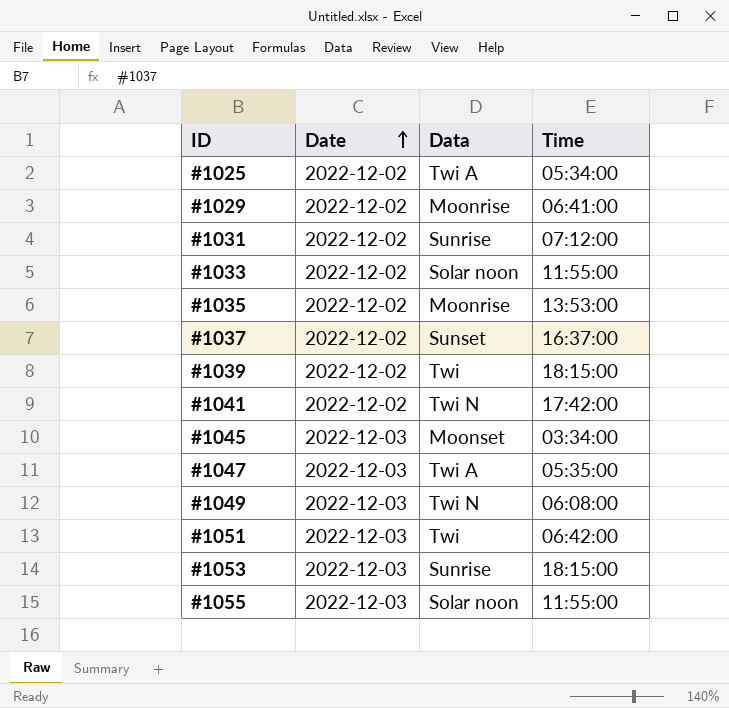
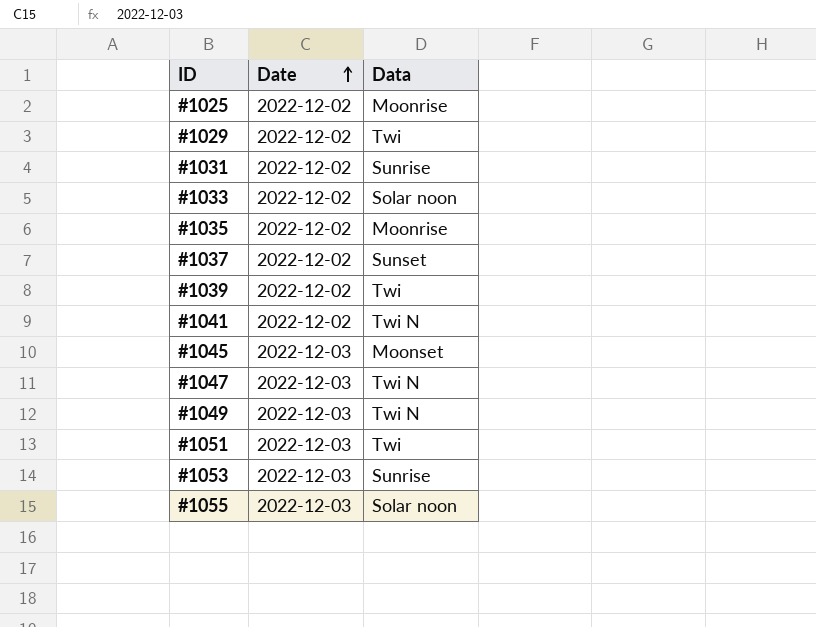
column Time | position: 4 -> none
#1025 | Data: Twi A -> Moonrise
#1029 | Data: Moonrise -> Twi
#1047 | Data: Twi A -> Twi N

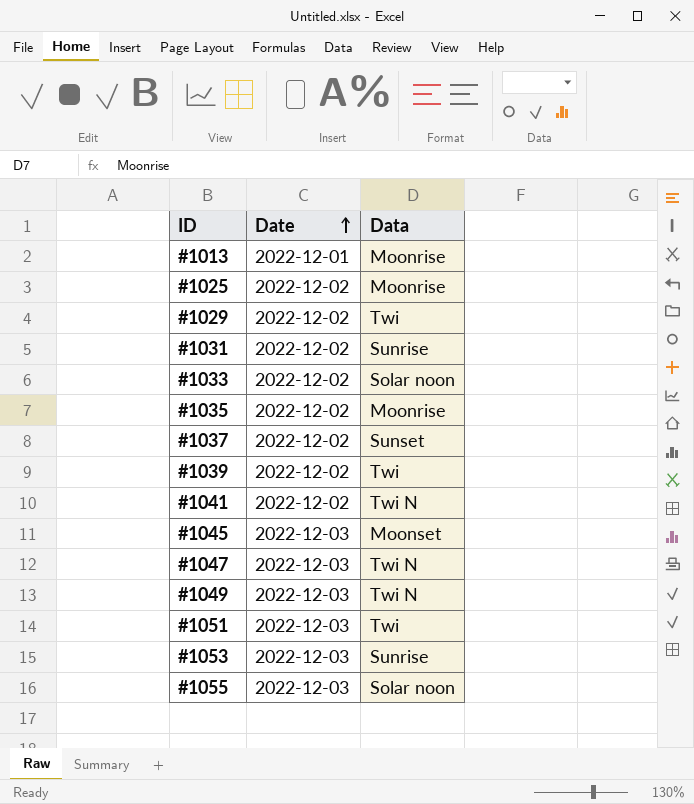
row #1013: none -> 2022-12-01 | Moonrise

